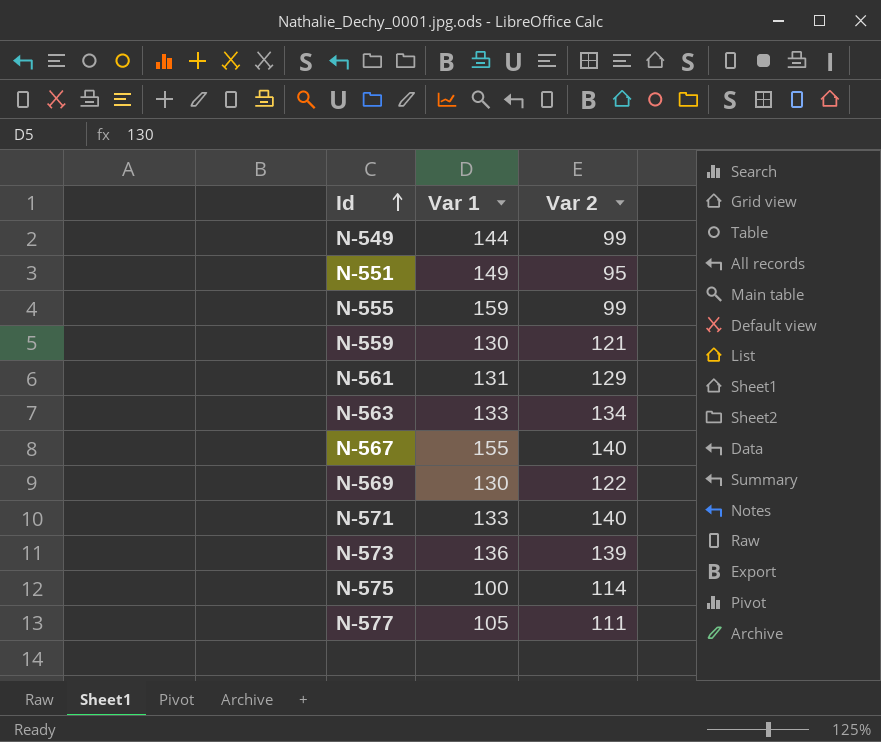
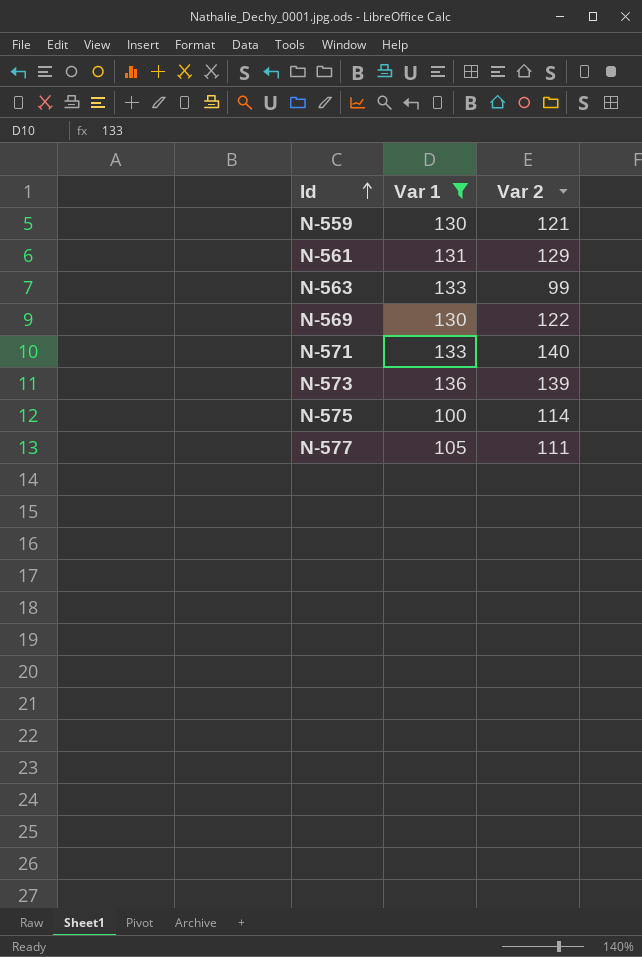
filter: none -> Var 1 <= 136
N-563 | Var 2: 134 -> 99

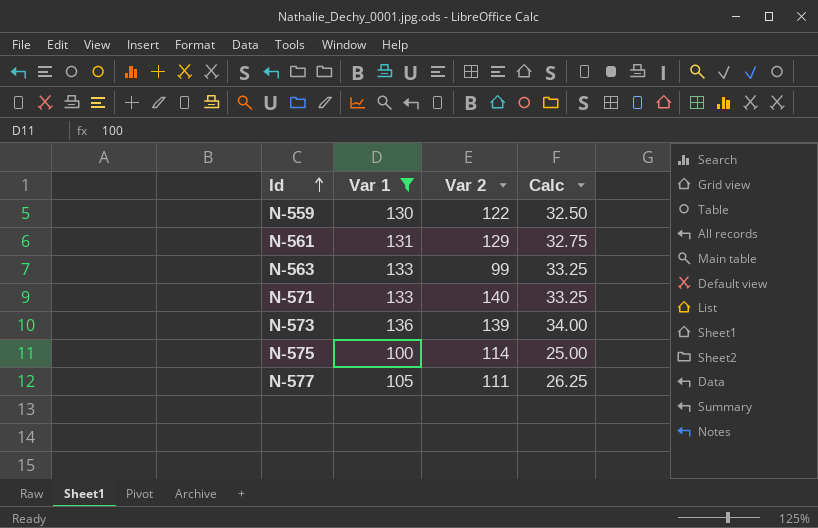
column Calc | formula: none -> [Var 1] * 0.25
row N-569: 130 | 122 -> none
N-559 | Var 2: 121 -> 122

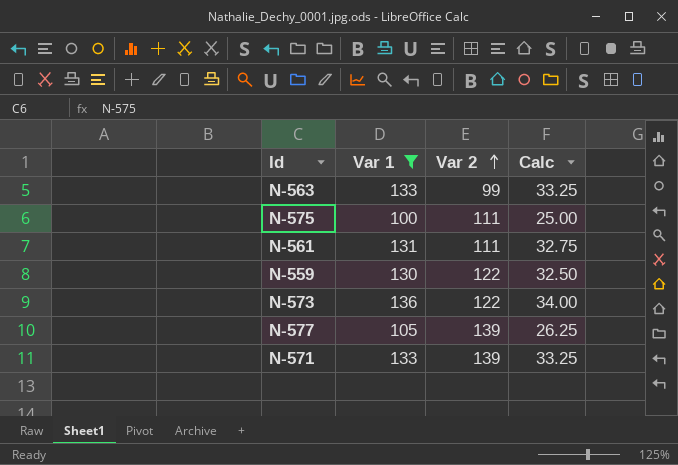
row order: Id ascending -> Var 2 ascending
N-575 | Var 2: 114 -> 111
N-561 | Var 2: 129 -> 111
N-573 | Var 2: 139 -> 122
N-577 | Var 2: 111 -> 139
N-571 | Var 2: 140 -> 139

